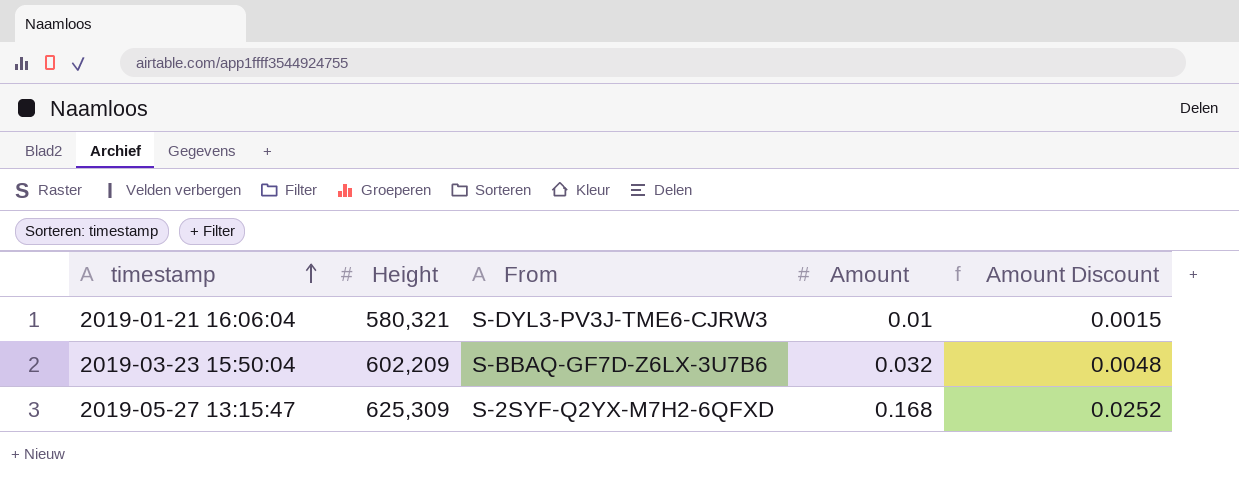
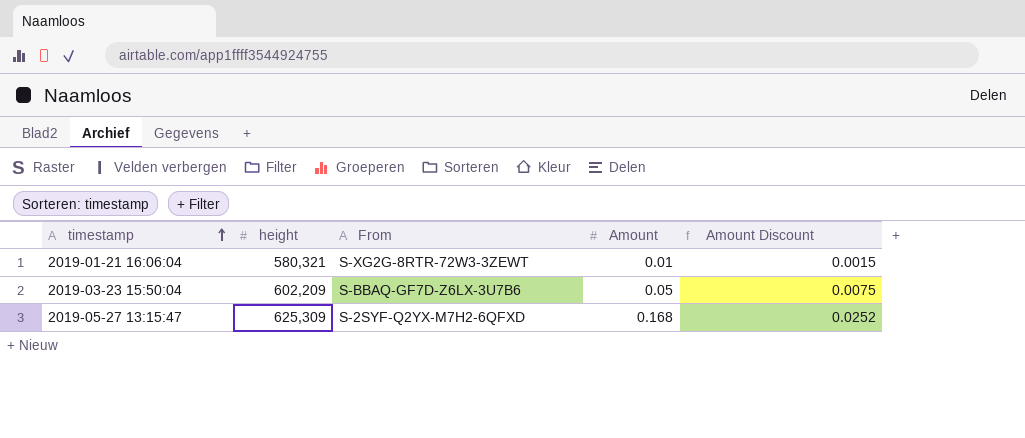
column name: Height -> height
2019-01-21 16:06:04 | From: S-DYL3-PV3J-TME6-CJRW3 -> S-XG2G-8RTR-72W3-3ZEWT
2019-03-23 15:50:04 | Amount: 0.032 -> 0.05
2019-03-23 15:50:04 | Amount Discount: 0.0048 -> 0.0075

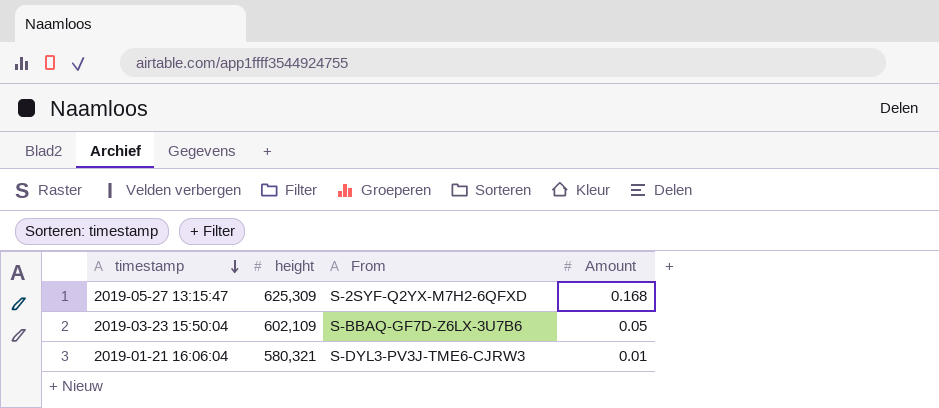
row order: timestamp ascending -> timestamp descending
column Amount Discount | formula: [Amount] * 0.15 -> none
2019-03-23 15:50:04 | height: 602,209 -> 602,109
2019-01-21 16:06:04 | From: S-XG2G-8RTR-72W3-3ZEWT -> S-DYL3-PV3J-TME6-CJRW3

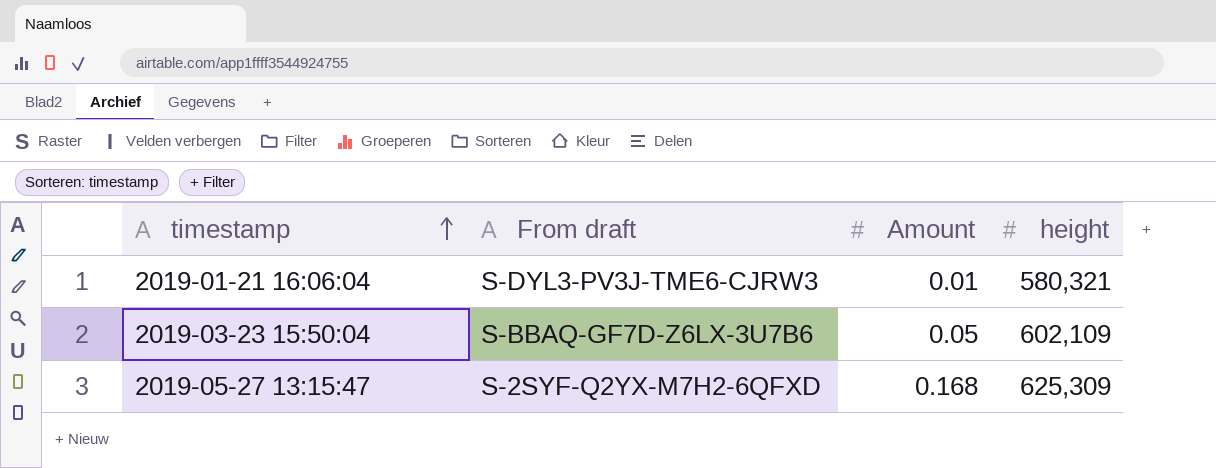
row order: timestamp descending -> timestamp ascending
column name: From -> From draft
column height | position: 2 -> 4

